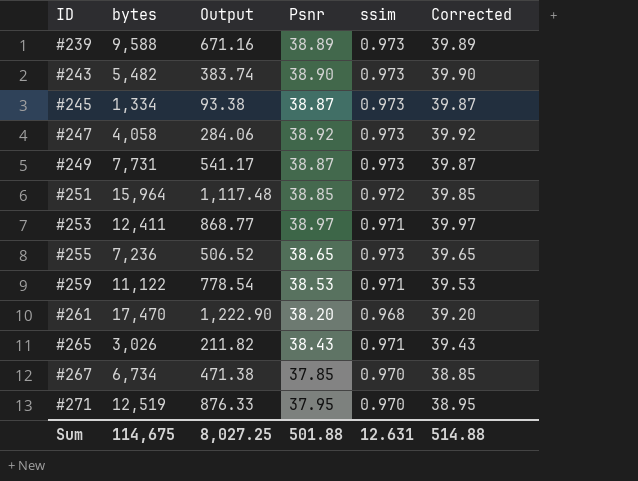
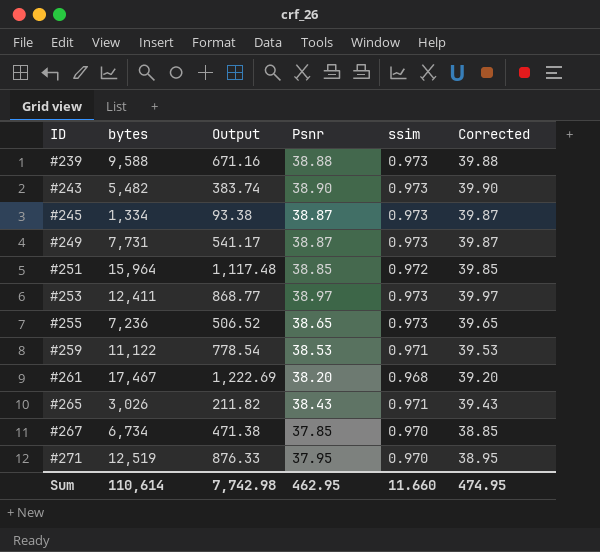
row #247: 4,058 | 284.06 | 38.92 | 0.973 | 39.92 -> none
#239 | Psnr: 38.89 -> 38.88
#239 | Corrected: 39.89 -> 39.88
#253 | ssim: 0.971 -> 0.973
#261 | bytes: 17,470 -> 17,467
#261 | Output: 1,222.90 -> 1,222.69
Sum | bytes: 114,675 -> 110,614
Sum | Output: 8,027.25 -> 7,742.98
Sum | Psnr: 501.88 -> 462.95
Sum | ssim: 12.631 -> 11.660
Sum | Corrected: 514.88 -> 474.95

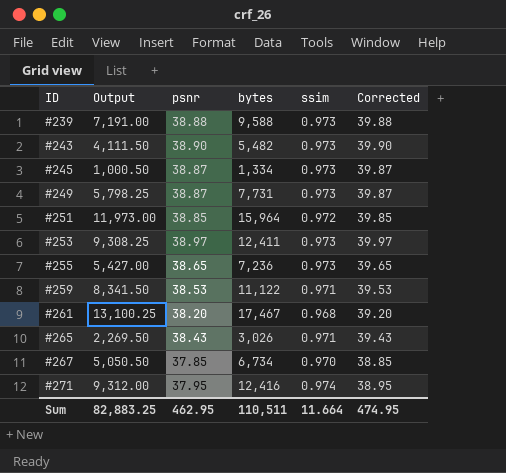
column Output | formula: [bytes] * 0.07 -> [bytes] * 0.75
column name: Psnr -> psnr
column bytes | position: 2 -> 4
#271 | bytes: 12,519 -> 12,416
#271 | ssim: 0.970 -> 0.974
Sum | Output: 7,742.98 -> 82,883.25
Sum | bytes: 110,614 -> 110,511
Sum | ssim: 11.660 -> 11.664

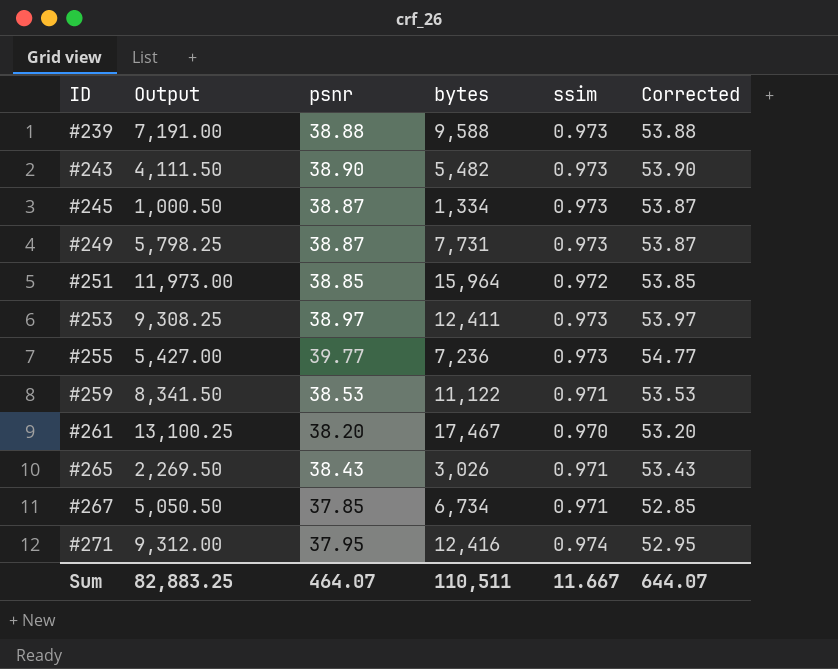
column Corrected | formula: [psnr] + 1 -> [psnr] + 15
#255 | psnr: 38.65 -> 39.77
#261 | ssim: 0.968 -> 0.970
#267 | ssim: 0.970 -> 0.971
Sum | psnr: 462.95 -> 464.07
Sum | ssim: 11.664 -> 11.667
Sum | Corrected: 474.95 -> 644.07

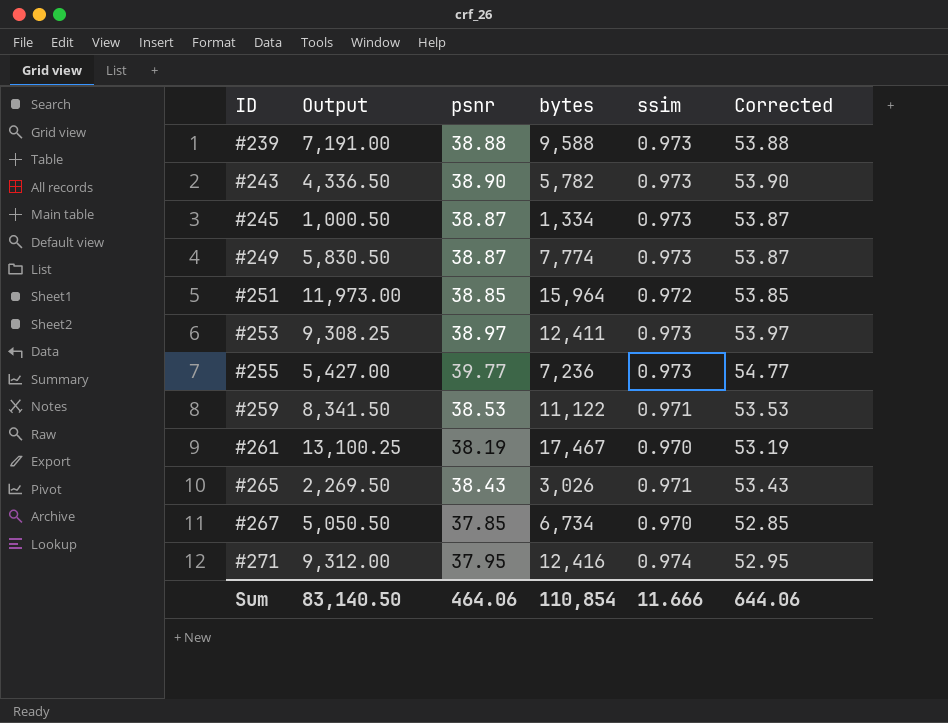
#243 | Output: 4,111.50 -> 4,336.50
#243 | bytes: 5,482 -> 5,782
#249 | Output: 5,798.25 -> 5,830.50
#249 | bytes: 7,731 -> 7,774
#261 | psnr: 38.20 -> 38.19
#261 | Corrected: 53.20 -> 53.19
#267 | ssim: 0.971 -> 0.970
Sum | Output: 82,883.25 -> 83,140.50
Sum | psnr: 464.07 -> 464.06
Sum | bytes: 110,511 -> 110,854
Sum | ssim: 11.667 -> 11.666
Sum | Corrected: 644.07 -> 644.06

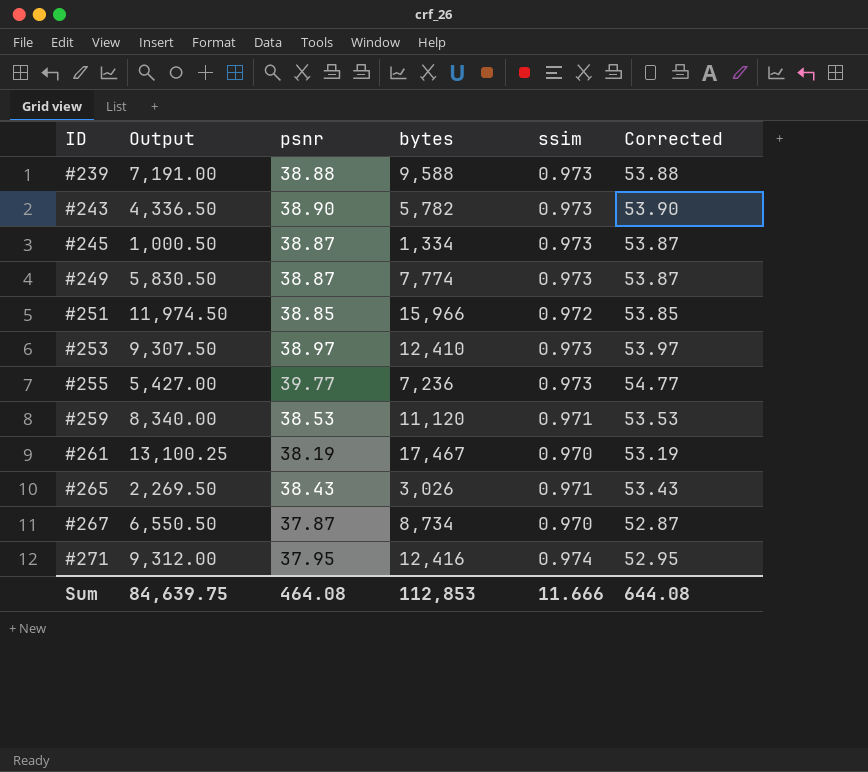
#251 | Output: 11,973.00 -> 11,974.50
#251 | bytes: 15,964 -> 15,966
#253 | Output: 9,308.25 -> 9,307.50
#253 | bytes: 12,411 -> 12,410
#259 | Output: 8,341.50 -> 8,340.00
#259 | bytes: 11,122 -> 11,120
#267 | Output: 5,050.50 -> 6,550.50
#267 | psnr: 37.85 -> 37.87
#267 | bytes: 6,734 -> 8,734
#267 | Corrected: 52.85 -> 52.87
Sum | Output: 83,140.50 -> 84,639.75
Sum | psnr: 464.06 -> 464.08
Sum | bytes: 110,854 -> 112,853
Sum | Corrected: 644.06 -> 644.08

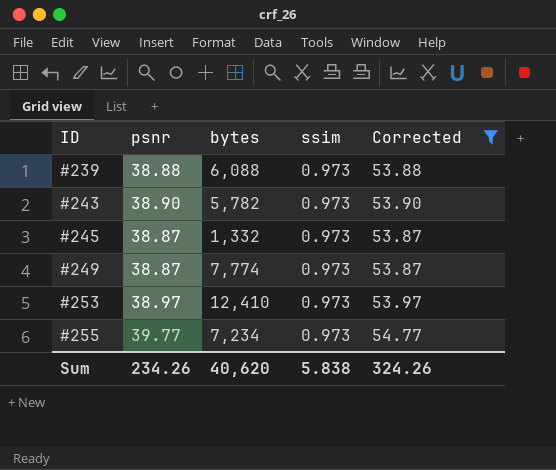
filter: none -> Corrected >= 53.87
column Output | formula: [bytes] * 0.75 -> none
#239 | bytes: 9,588 -> 6,088
#245 | bytes: 1,334 -> 1,332
#255 | bytes: 7,236 -> 7,234
Sum | psnr: 464.08 -> 234.26
Sum | bytes: 112,853 -> 40,620
Sum | ssim: 11.666 -> 5.838
Sum | Corrected: 644.08 -> 324.26

